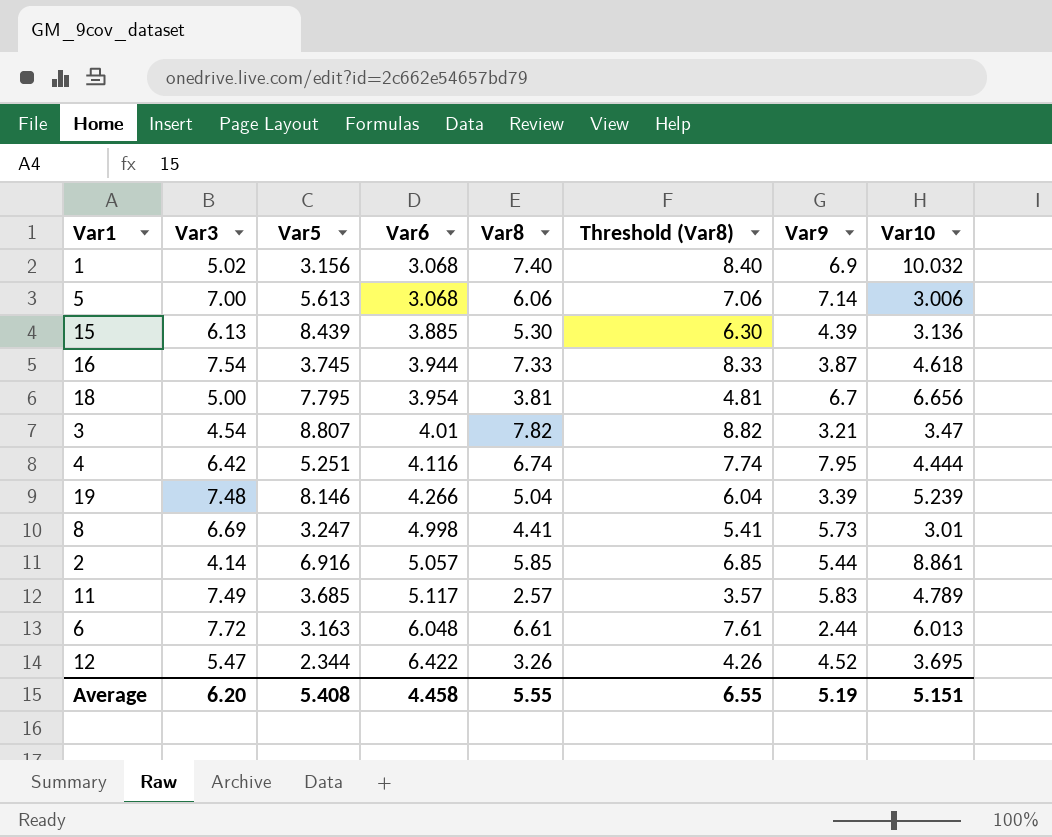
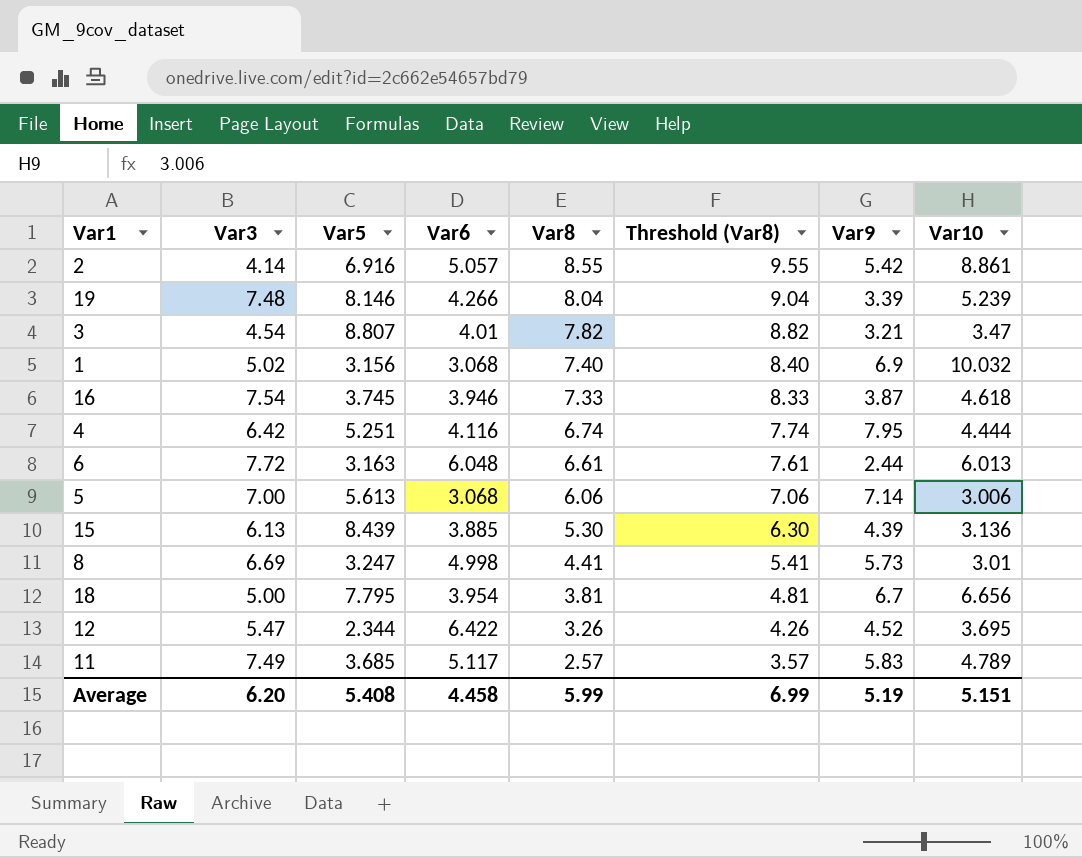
row order: Var6 ascending -> Var8 descending
2 | Var8: 5.85 -> 8.55
2 | Threshold (Var8): 6.85 -> 9.55
2 | Var9: 5.44 -> 5.42
19 | Var8: 5.04 -> 8.04
19 | Threshold (Var8): 6.04 -> 9.04
16 | Var6: 3.944 -> 3.946
Average | Var8: 5.55 -> 5.99
Average | Threshold (Var8): 6.55 -> 6.99

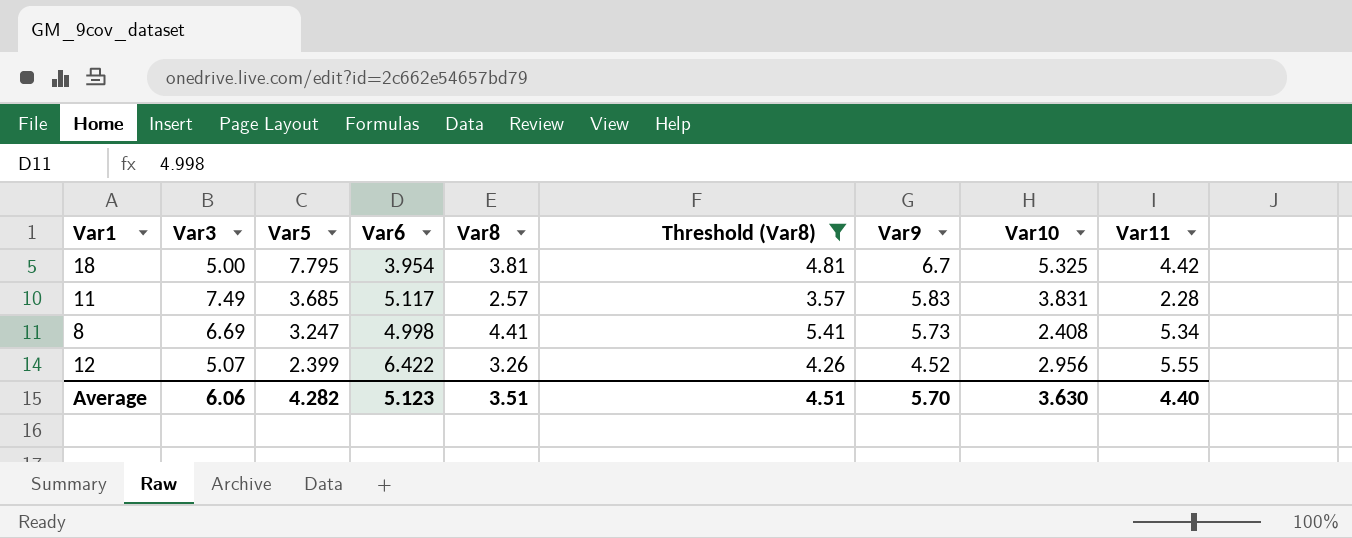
filter: none -> Threshold (Var8) <= 5.41
row order: Var8 descending -> Var5 descending
column Var11 | position: none -> 9
18 | Var10: 6.656 -> 5.325
11 | Var10: 4.789 -> 3.831
8 | Var10: 3.01 -> 2.408
12 | Var3: 5.47 -> 5.07
12 | Var5: 2.344 -> 2.399
12 | Var10: 3.695 -> 2.956
Average | Var3: 6.20 -> 6.06
Average | Var5: 5.408 -> 4.282
Average | Var6: 4.458 -> 5.123
Average | Var8: 5.99 -> 3.51
Average | Threshold (Var8): 6.99 -> 4.51
Average | Var9: 5.19 -> 5.70
Average | Var10: 5.151 -> 3.630

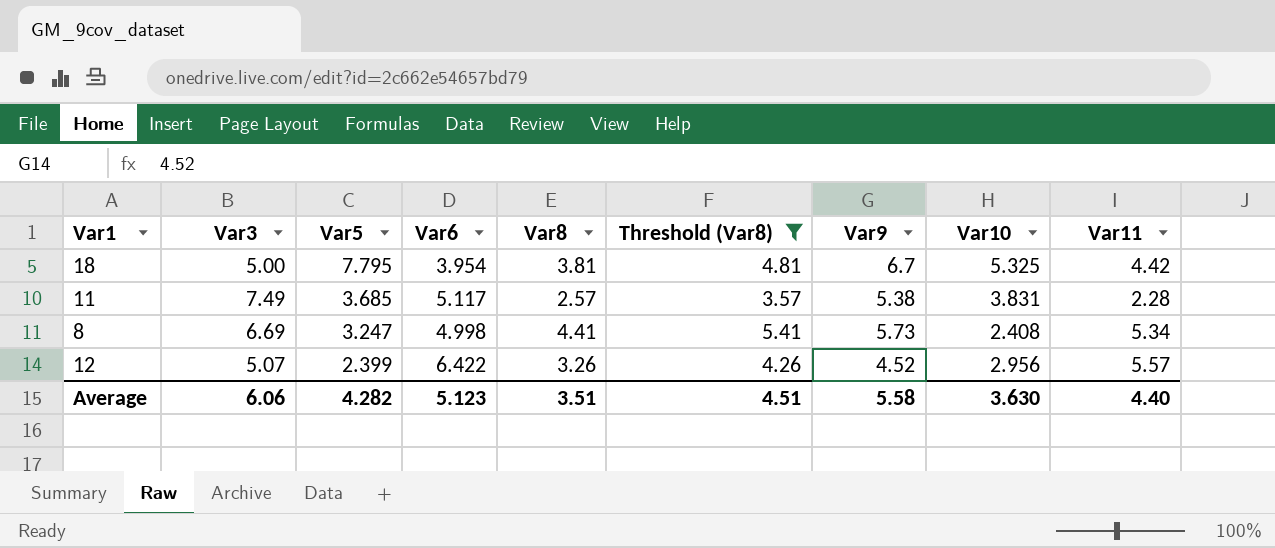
11 | Var9: 5.83 -> 5.38
12 | Var11: 5.55 -> 5.57
Average | Var9: 5.70 -> 5.58

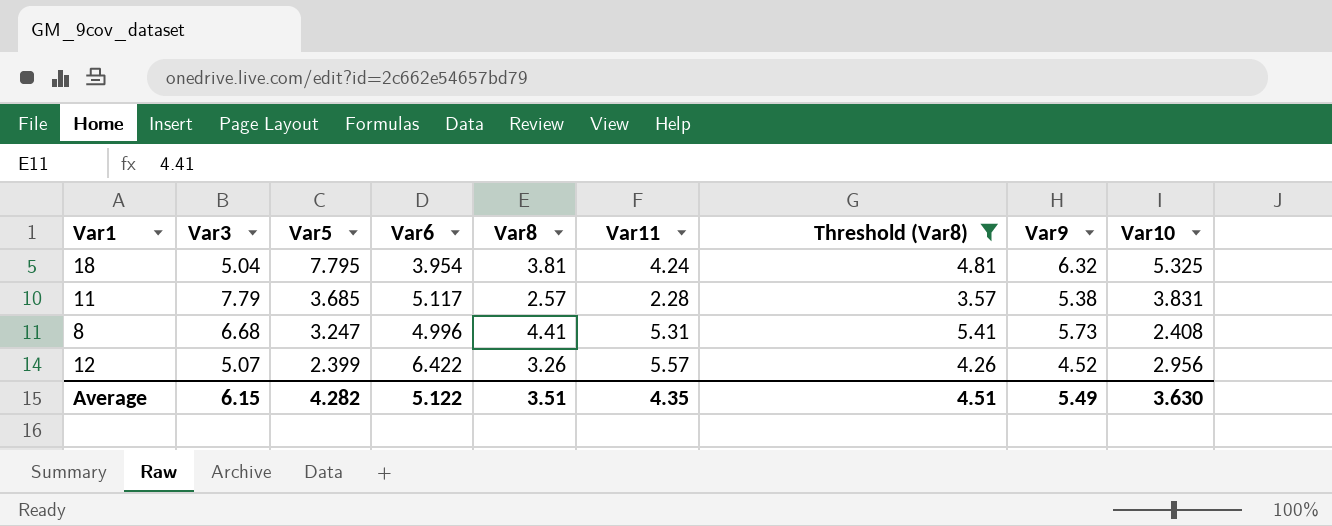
column Var11 | position: 9 -> 6
18 | Var3: 5.00 -> 5.04
18 | Var11: 4.42 -> 4.24
18 | Var9: 6.7 -> 6.32
11 | Var3: 7.49 -> 7.79
8 | Var3: 6.69 -> 6.68
8 | Var6: 4.998 -> 4.996
8 | Var11: 5.34 -> 5.31
Average | Var3: 6.06 -> 6.15
Average | Var6: 5.123 -> 5.122
Average | Var11: 4.40 -> 4.35
Average | Var9: 5.58 -> 5.49

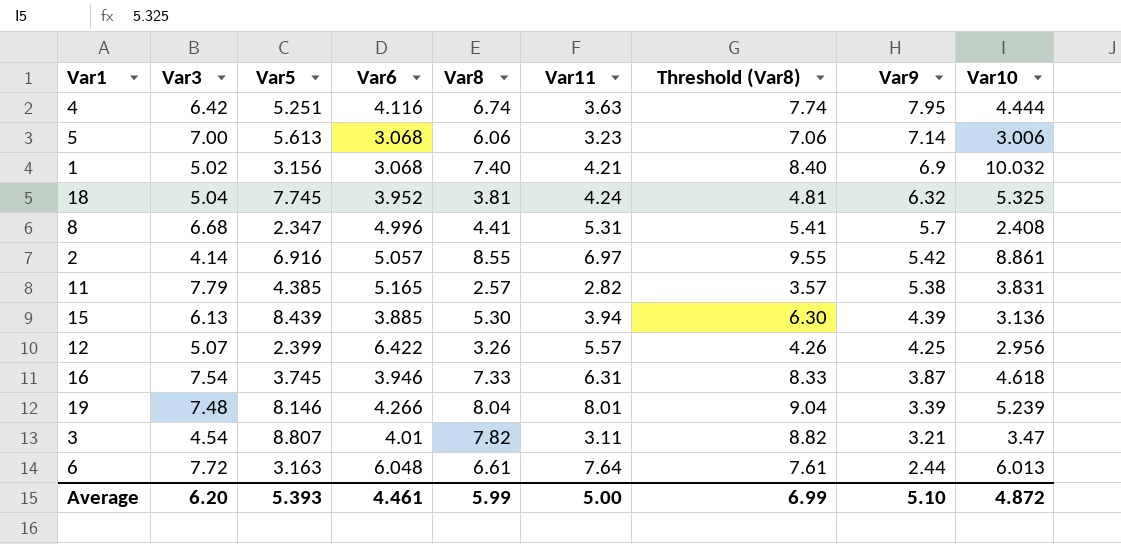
filter: Threshold (Var8) <= 5.41 -> none
row order: Var5 descending -> Var9 descending
18 | Var5: 7.795 -> 7.745
18 | Var6: 3.954 -> 3.952
8 | Var5: 3.247 -> 2.347
8 | Var9: 5.73 -> 5.7
11 | Var5: 3.685 -> 4.385
11 | Var6: 5.117 -> 5.165
11 | Var11: 2.28 -> 2.82
12 | Var9: 4.52 -> 4.25
Average | Var3: 6.15 -> 6.20
Average | Var5: 4.282 -> 5.393
Average | Var6: 5.122 -> 4.461
Average | Var8: 3.51 -> 5.99
Average | Var11: 4.35 -> 5.00
Average | Threshold (Var8): 4.51 -> 6.99
Average | Var9: 5.49 -> 5.10
Average | Var10: 3.630 -> 4.872

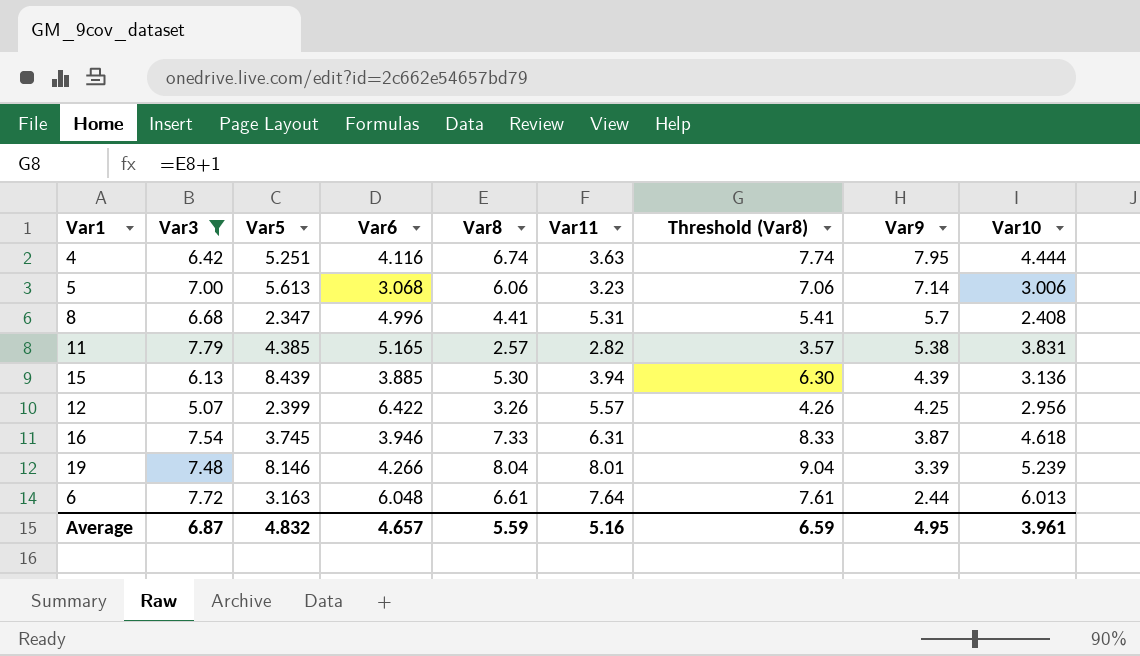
filter: none -> Var3 >= 5.07
Average | Var3: 6.20 -> 6.87
Average | Var5: 5.393 -> 4.832
Average | Var6: 4.461 -> 4.657
Average | Var8: 5.99 -> 5.59
Average | Var11: 5.00 -> 5.16
Average | Threshold (Var8): 6.99 -> 6.59
Average | Var9: 5.10 -> 4.95
Average | Var10: 4.872 -> 3.961

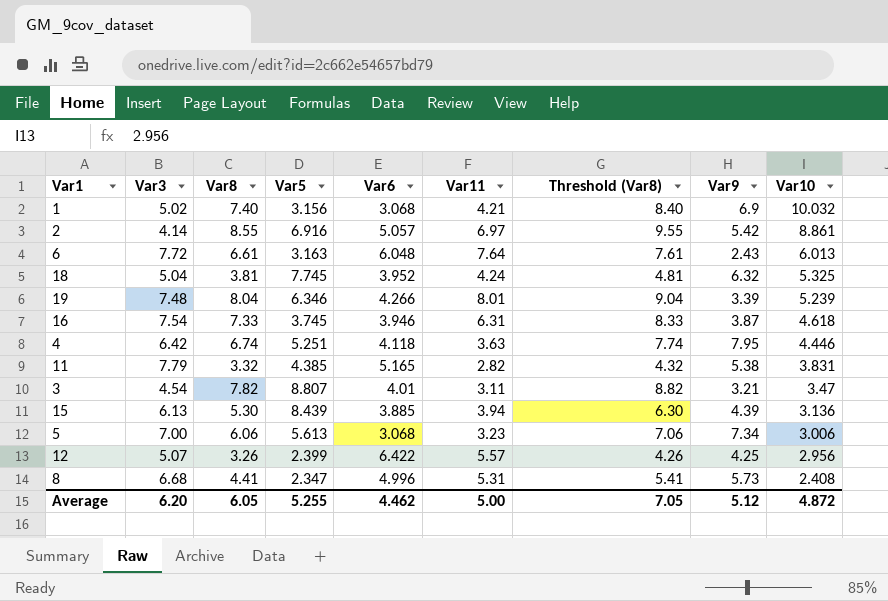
filter: Var3 >= 5.07 -> none
row order: Var9 descending -> Var10 descending
column Var8 | position: 5 -> 3
6 | Var9: 2.44 -> 2.43
19 | Var5: 8.146 -> 6.346
4 | Var6: 4.116 -> 4.118
4 | Var10: 4.444 -> 4.446
11 | Var8: 2.57 -> 3.32
11 | Threshold (Var8): 3.57 -> 4.32
5 | Var9: 7.14 -> 7.34
8 | Var9: 5.7 -> 5.73
Average | Var3: 6.87 -> 6.20
Average | Var8: 5.59 -> 6.05
Average | Var5: 4.832 -> 5.255
Average | Var6: 4.657 -> 4.462
Average | Var11: 5.16 -> 5.00
Average | Threshold (Var8): 6.59 -> 7.05
Average | Var9: 4.95 -> 5.12
Average | Var10: 3.961 -> 4.872

